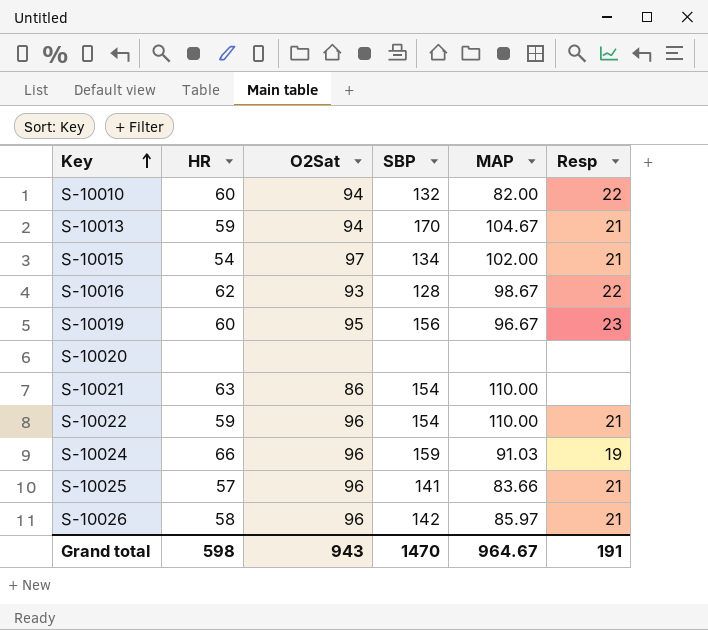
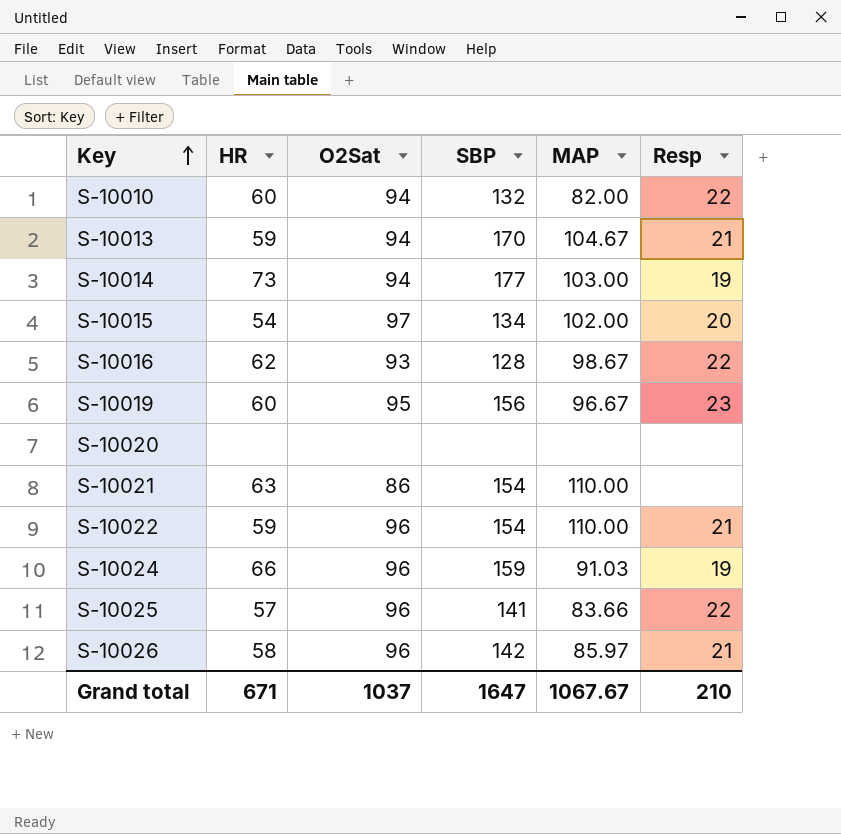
row S-10014: none -> 73 | 94 | 177 | 103.00 | 19
S-10015 | Resp: 21 -> 20
S-10025 | Resp: 21 -> 22
Grand total | HR: 598 -> 671
Grand total | O2Sat: 943 -> 1037
Grand total | SBP: 1470 -> 1647
Grand total | MAP: 964.67 -> 1067.67
Grand total | Resp: 191 -> 210

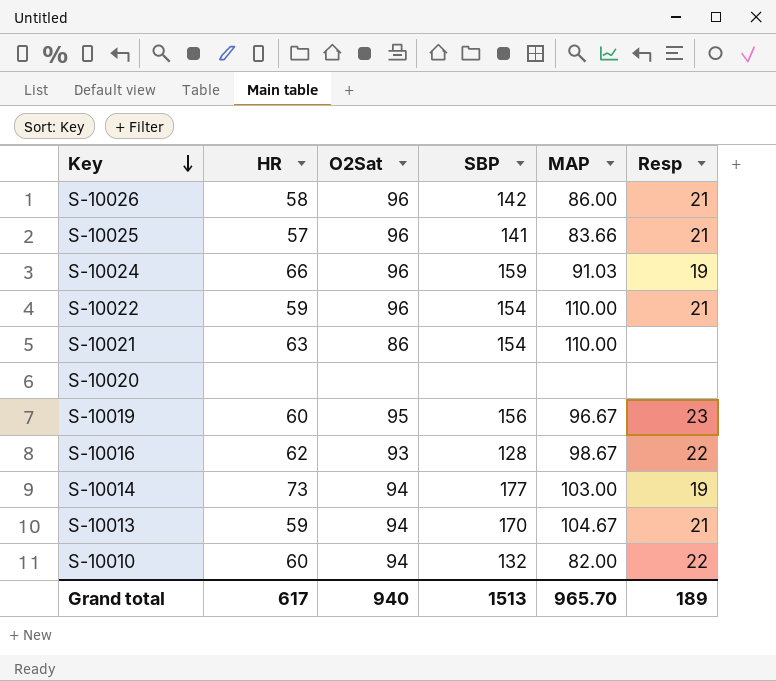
row order: Key ascending -> Key descending
row S-10015: 54 | 97 | 134 | 102.00 | 20 -> none
S-10026 | MAP: 85.97 -> 86.00
S-10025 | Resp: 22 -> 21
Grand total | HR: 671 -> 617
Grand total | O2Sat: 1037 -> 940
Grand total | SBP: 1647 -> 1513
Grand total | MAP: 1067.67 -> 965.70
Grand total | Resp: 210 -> 189

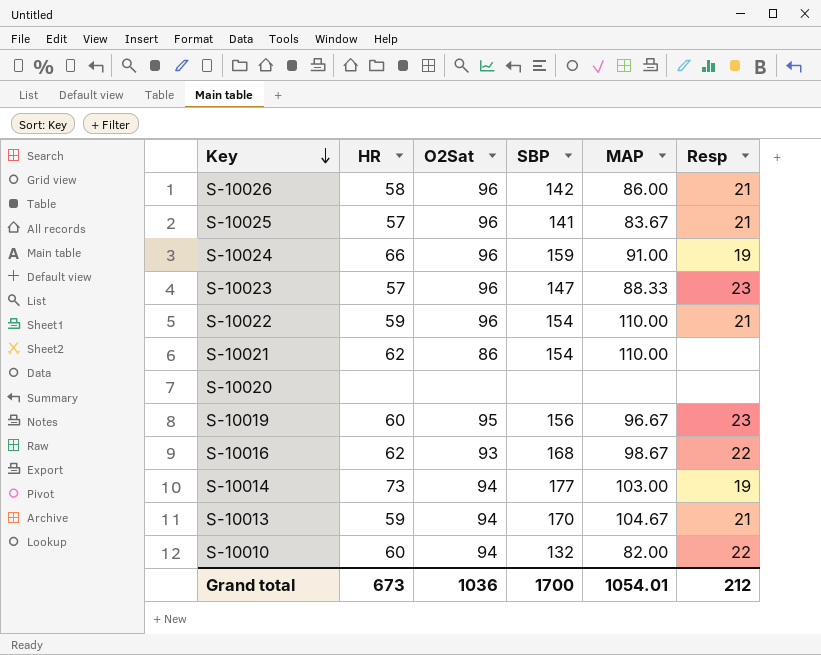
S-10025 | MAP: 83.66 -> 83.67
S-10024 | MAP: 91.03 -> 91.00
row S-10023: none -> 57 | 96 | 147 | 88.33 | 23
S-10021 | HR: 63 -> 62
S-10016 | SBP: 128 -> 168
Grand total | HR: 617 -> 673
Grand total | O2Sat: 940 -> 1036
Grand total | SBP: 1513 -> 1700
Grand total | MAP: 965.70 -> 1054.01
Grand total | Resp: 189 -> 212

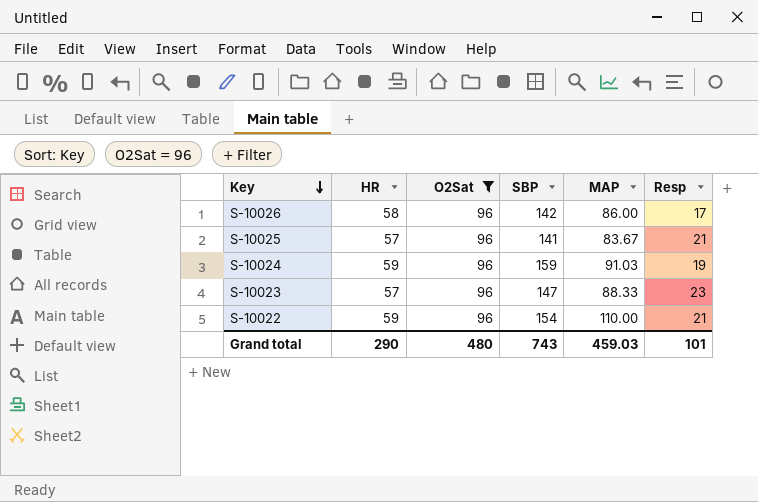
filter: none -> O2Sat = 96
S-10026 | Resp: 21 -> 17
S-10024 | HR: 66 -> 59
S-10024 | MAP: 91.00 -> 91.03
Grand total | HR: 673 -> 290
Grand total | O2Sat: 1036 -> 480
Grand total | SBP: 1700 -> 743
Grand total | MAP: 1054.01 -> 459.03
Grand total | Resp: 212 -> 101

